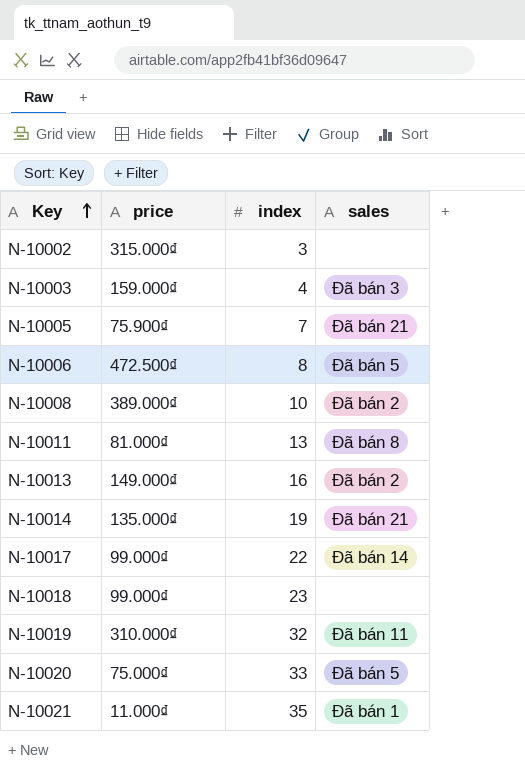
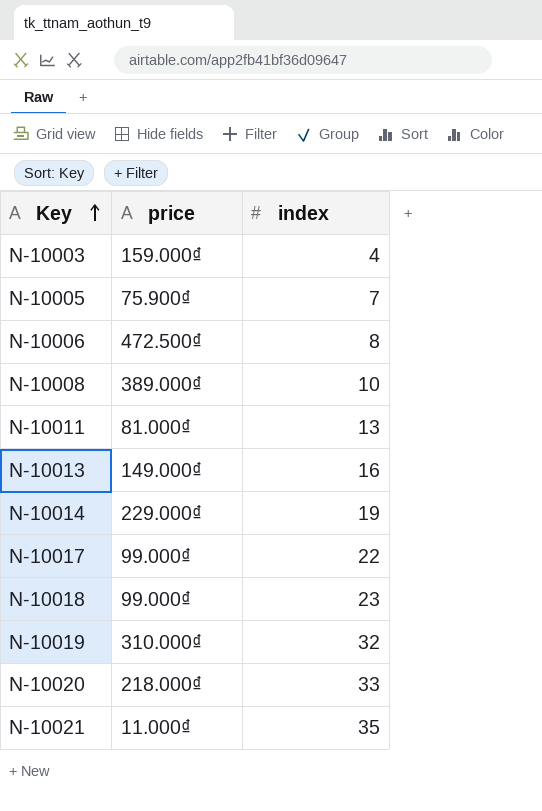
column sales | position: 4 -> none
row N-10002: 315.000₫ | 3 | none -> none
N-10014 | price: 135.000₫ -> 229.000₫
N-10020 | price: 75.000₫ -> 218.000₫

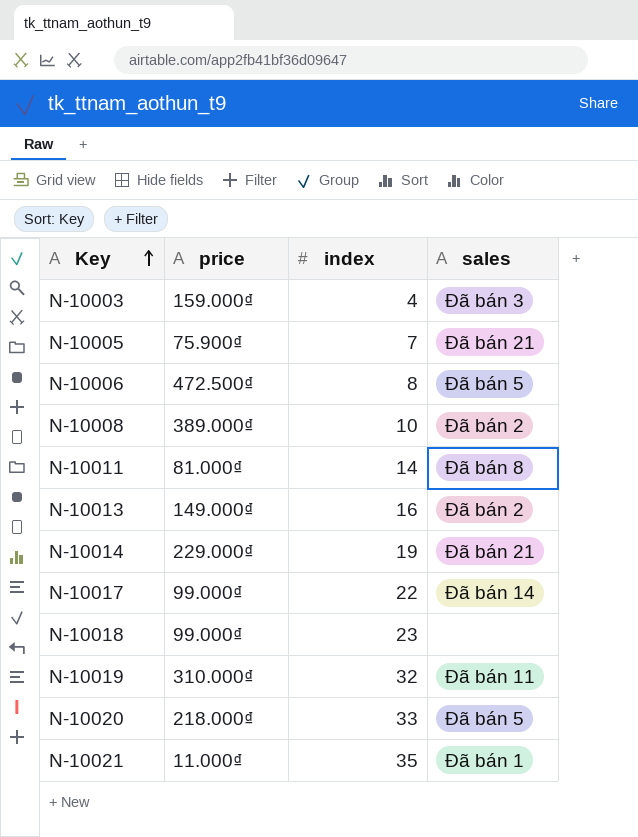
column sales | position: none -> 4
N-10011 | index: 13 -> 14

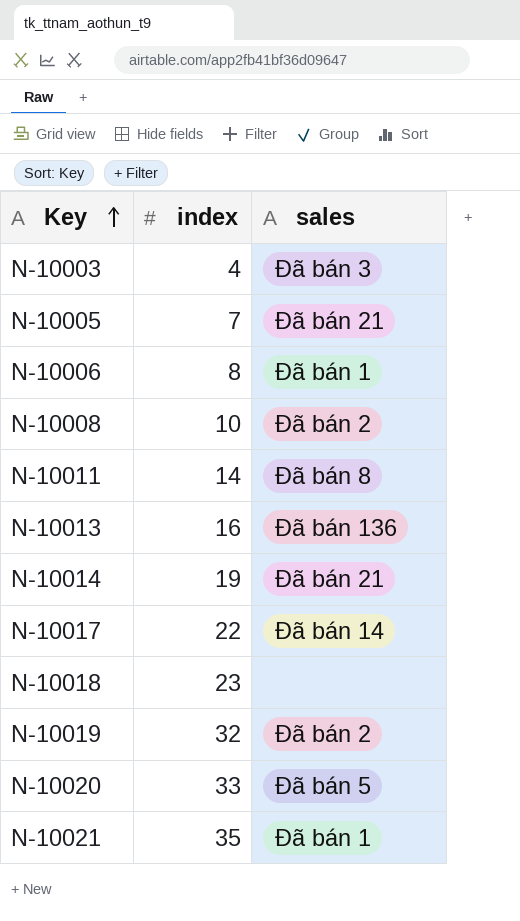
column price | position: 2 -> none
N-10006 | sales: Đã bán 5 -> Đã bán 1
N-10013 | sales: Đã bán 2 -> Đã bán 136
N-10019 | sales: Đã bán 11 -> Đã bán 2

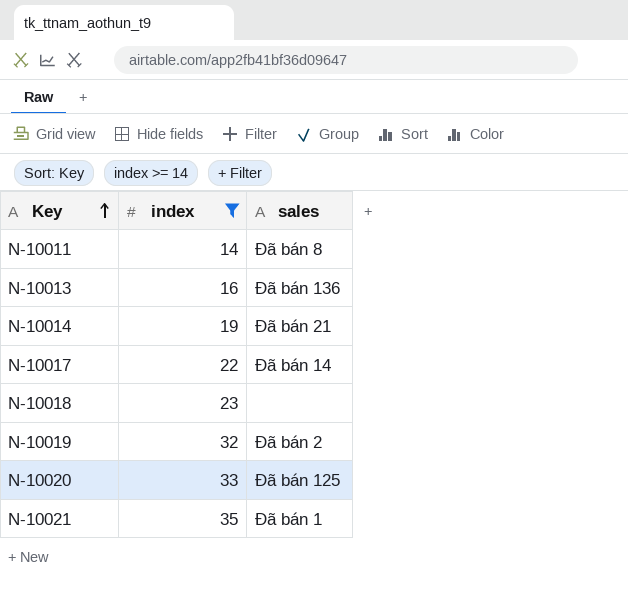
filter: none -> index >= 14
N-10020 | sales: Đã bán 5 -> Đã bán 125

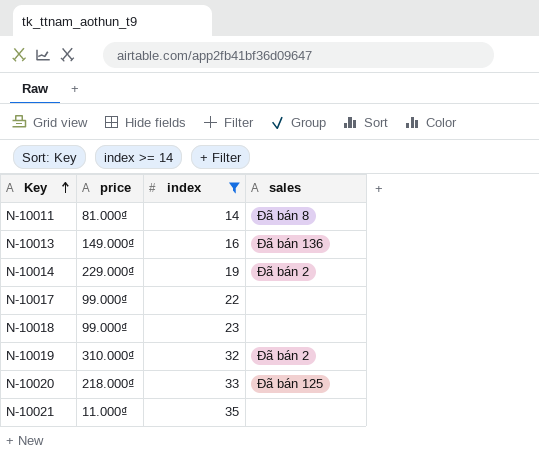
column price | position: none -> 2
N-10014 | sales: Đã bán 21 -> Đã bán 2
N-10017 | sales: Đã bán 14 -> none
N-10021 | sales: Đã bán 1 -> none

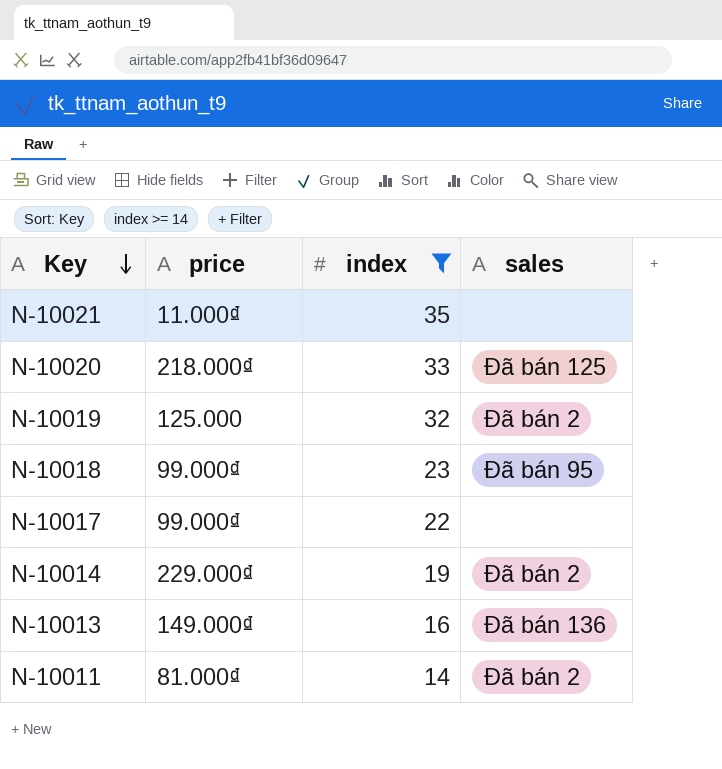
row order: Key ascending -> Key descending
N-10019 | price: 310.000₫ -> 125.000
N-10018 | sales: none -> Đã bán 95
N-10011 | sales: Đã bán 8 -> Đã bán 2

